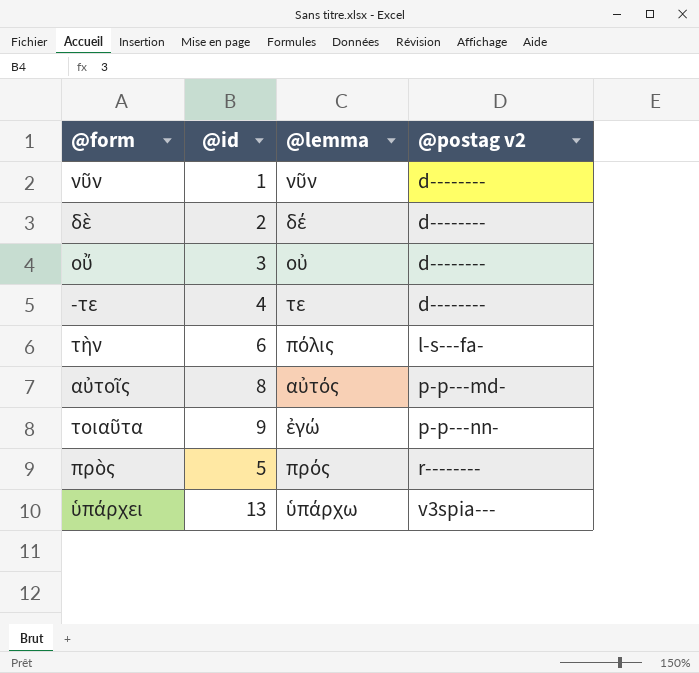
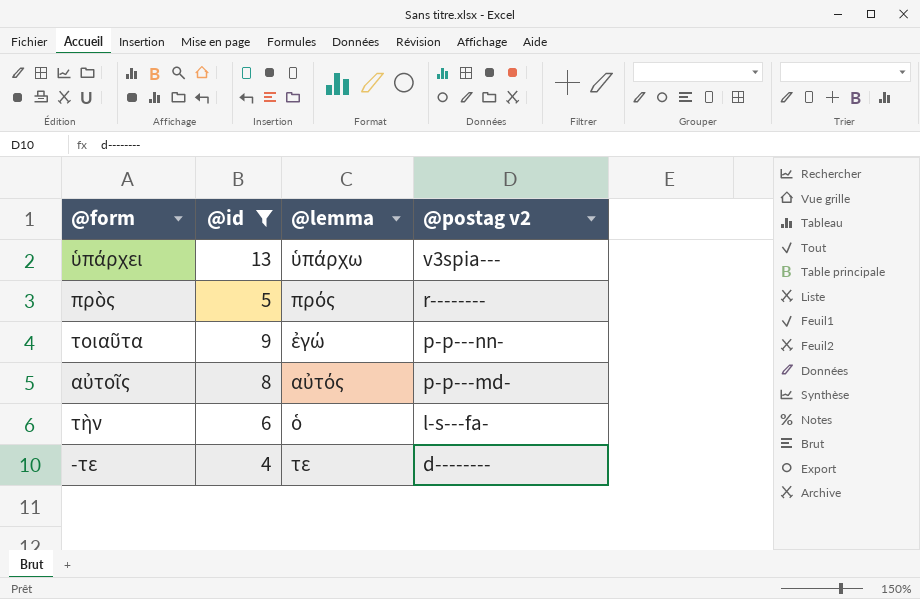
filter: none -> @id >= 4
row order: @postag v2 ascending -> @postag v2 descending
τὴν | @lemma: πόλις -> ὁ

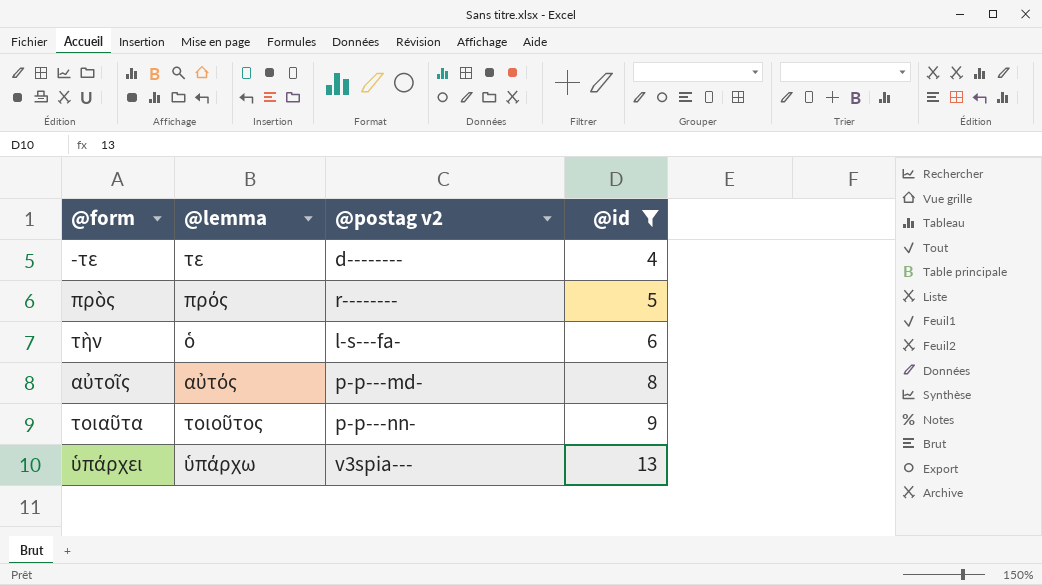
row order: @postag v2 descending -> @id ascending
column @id | position: 2 -> 4
τοιαῦτα | @lemma: ἐγώ -> τοιοῦτος

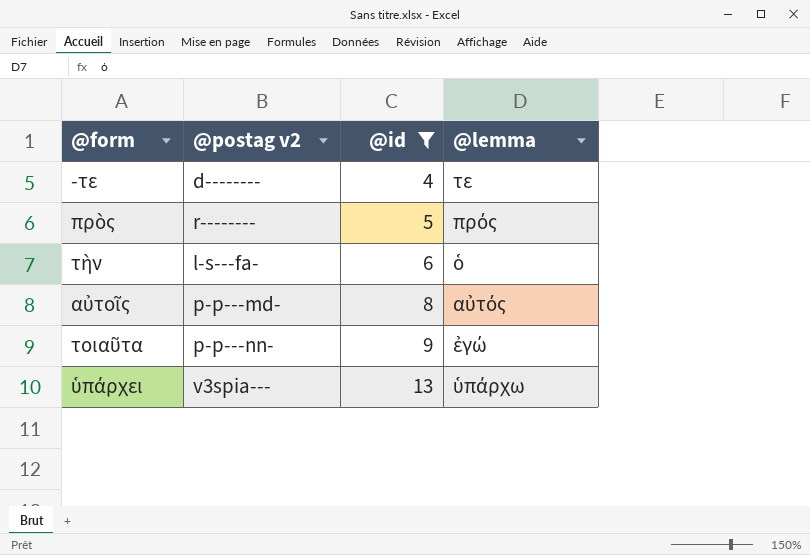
column @lemma | position: 2 -> 4
τοιαῦτα | @lemma: τοιοῦτος -> ἐγώ

